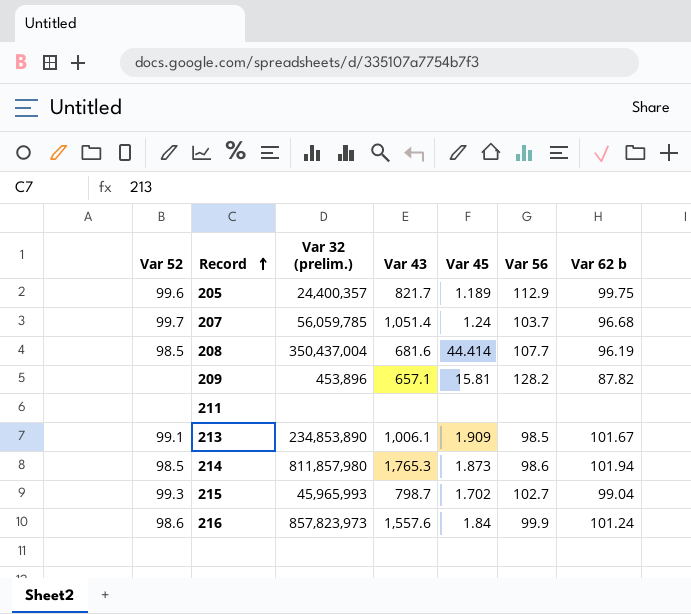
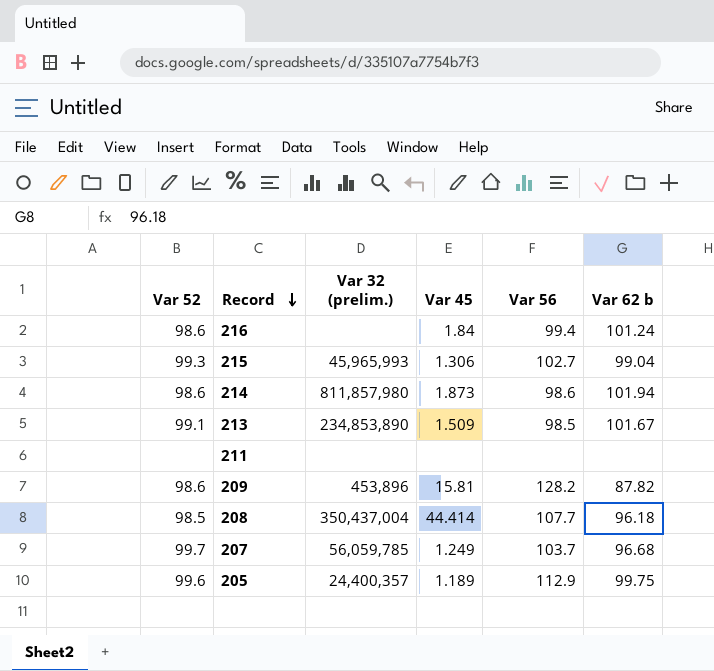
row order: Record ascending -> Record descending
column Var 43 | position: 4 -> none
216 | Var 32 (prelim.): 857,823,973 -> none
216 | Var 56: 99.9 -> 99.4
215 | Var 45: 1.702 -> 1.306
214 | Var 52: 98.5 -> 98.6
213 | Var 45: 1.909 -> 1.509
209 | Var 52: none -> 98.6
208 | Var 62 b: 96.19 -> 96.18
207 | Var 45: 1.24 -> 1.249

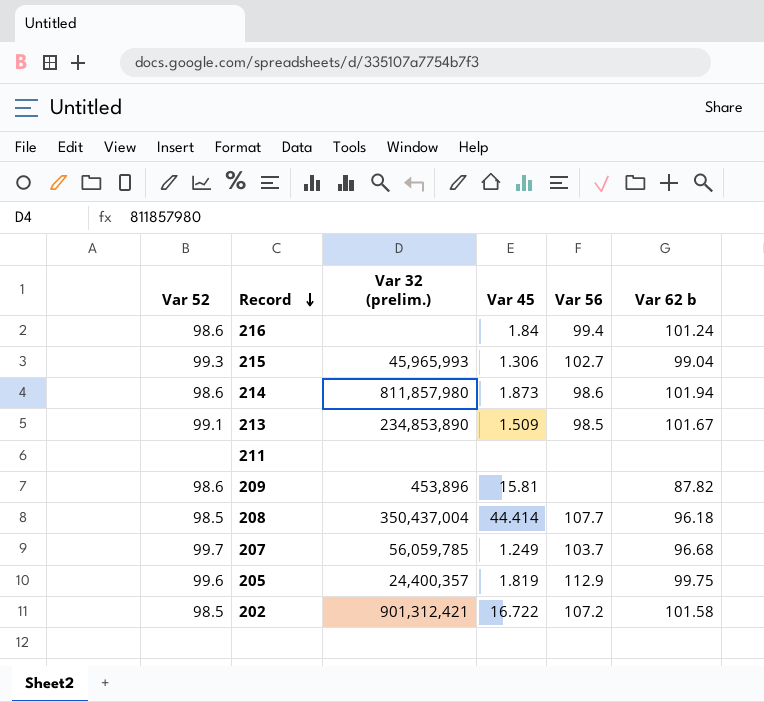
209 | Var 56: 128.2 -> none
205 | Var 45: 1.189 -> 1.819
row 202: none -> 98.5 | 901,312,421 | 16.722 | 107.2 | 101.58

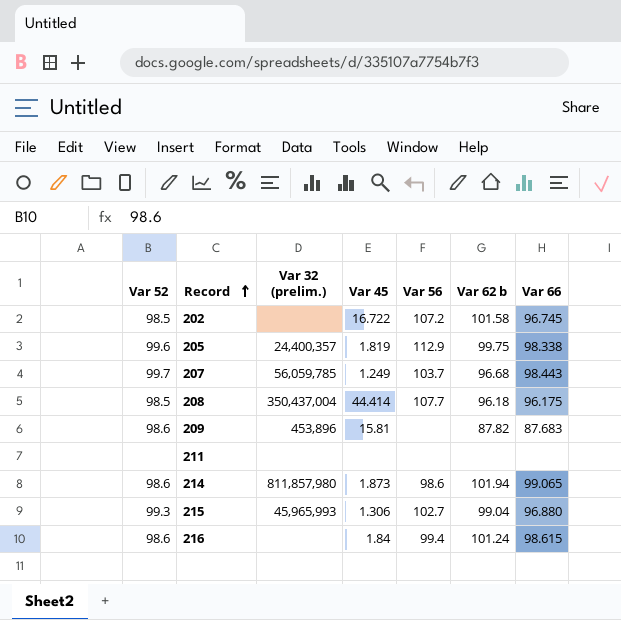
row order: Record descending -> Record ascending
column Var 66 | position: none -> 7
row 213: 99.1 | 234,853,890 | 1.509 | 98.5 | 101.67 -> none
202 | Var 32 (prelim.): 901,312,421 -> none

